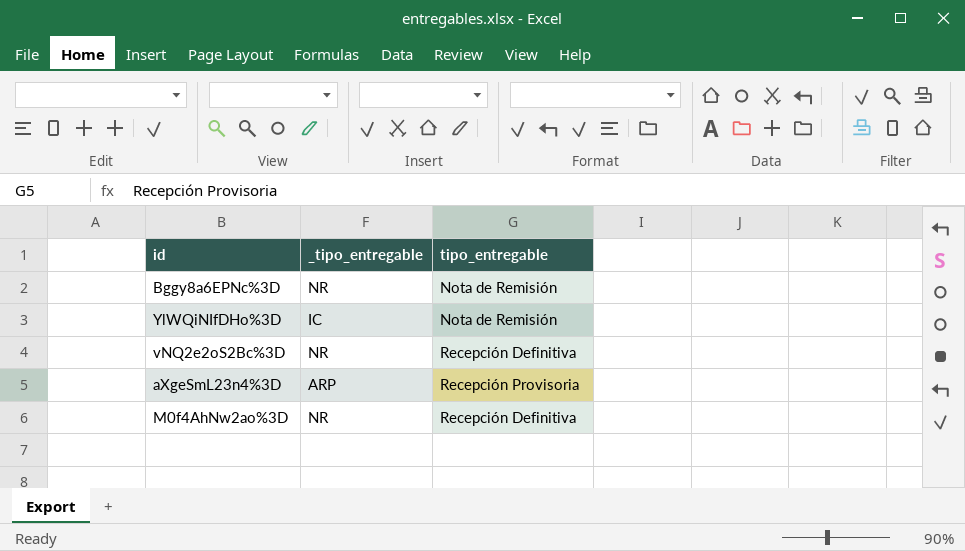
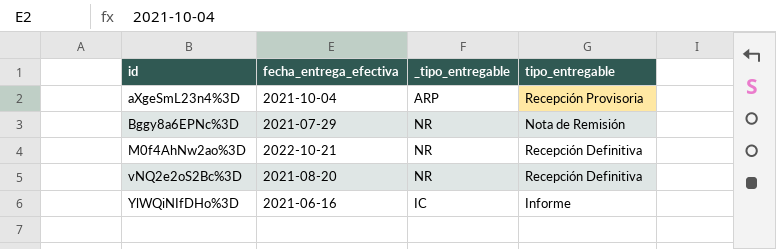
row order: none -> id ascending
column fecha_entrega_efectiva | position: none -> 2
YlWQiNIfDHo%3D | tipo_entregable: Nota de Remisión -> Informe

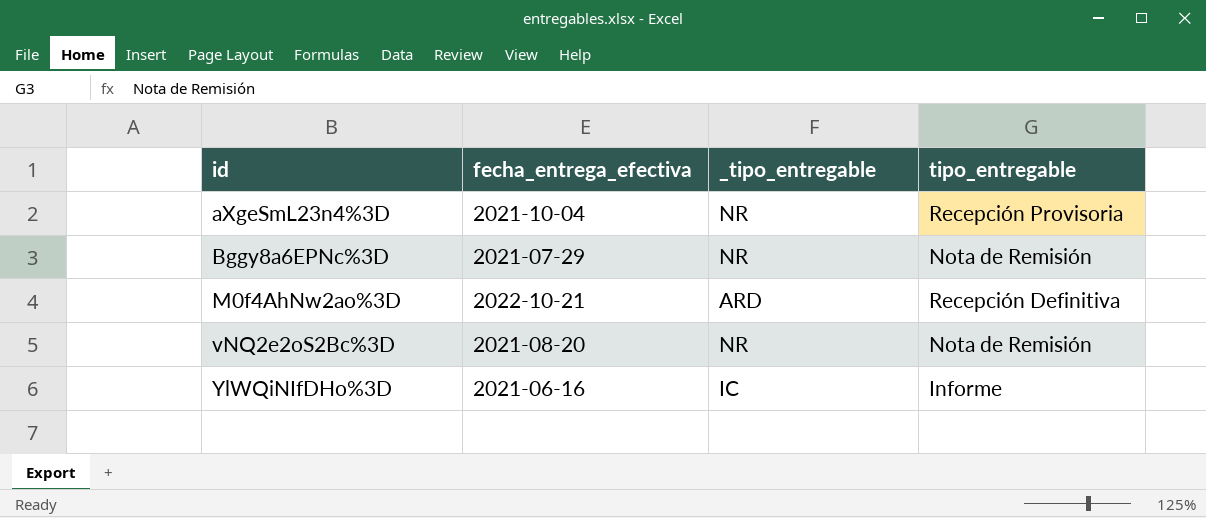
aXgeSmL23n4%3D | _tipo_entregable: ARP -> NR
M0f4AhNw2ao%3D | _tipo_entregable: NR -> ARD
vNQ2e2oS2Bc%3D | tipo_entregable: Recepción Definitiva -> Nota de Remisión

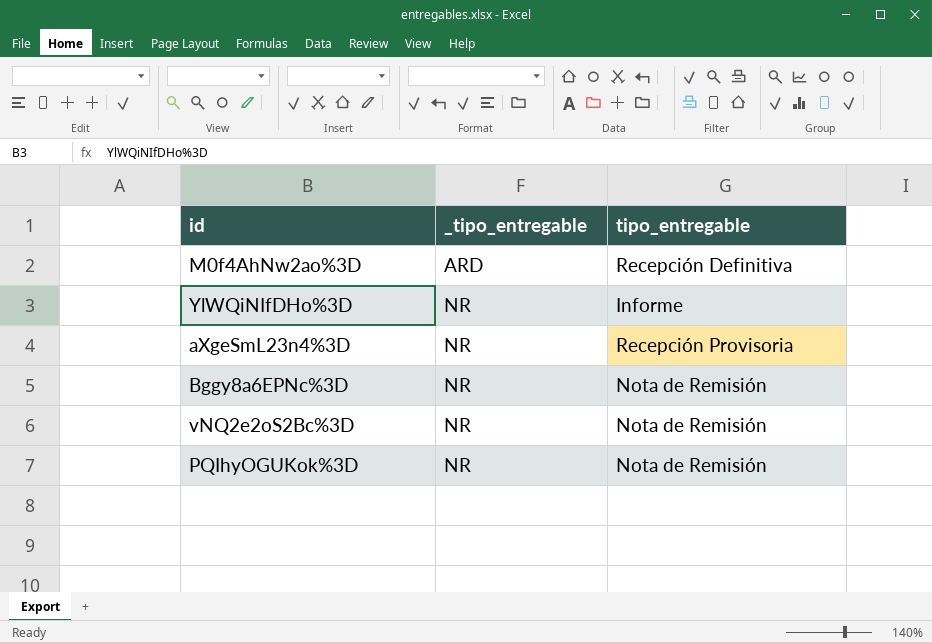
row order: id ascending -> _tipo_entregable ascending
column fecha_entrega_efectiva | position: 2 -> none
YlWQiNIfDHo%3D | _tipo_entregable: IC -> NR
row PQIhyOGUKok%3D: none -> NR | Nota de Remisión

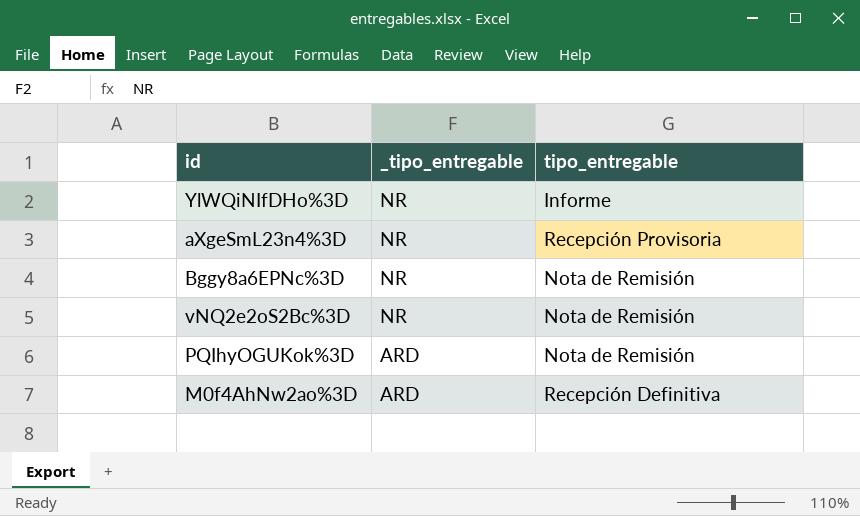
row order: _tipo_entregable ascending -> _tipo_entregable descending
PQIhyOGUKok%3D | _tipo_entregable: NR -> ARD

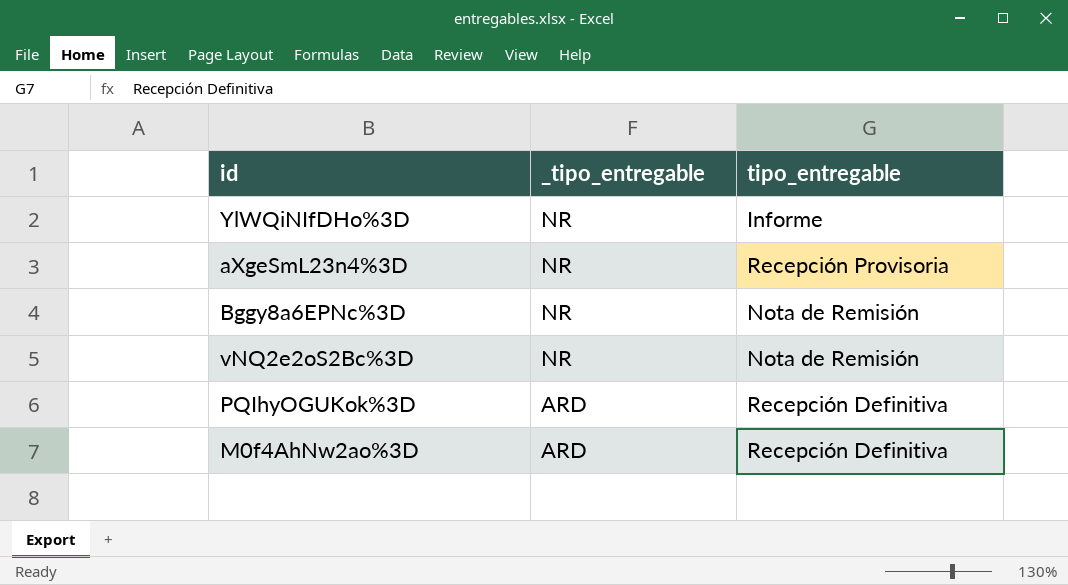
PQIhyOGUKok%3D | tipo_entregable: Nota de Remisión -> Recepción Definitiva

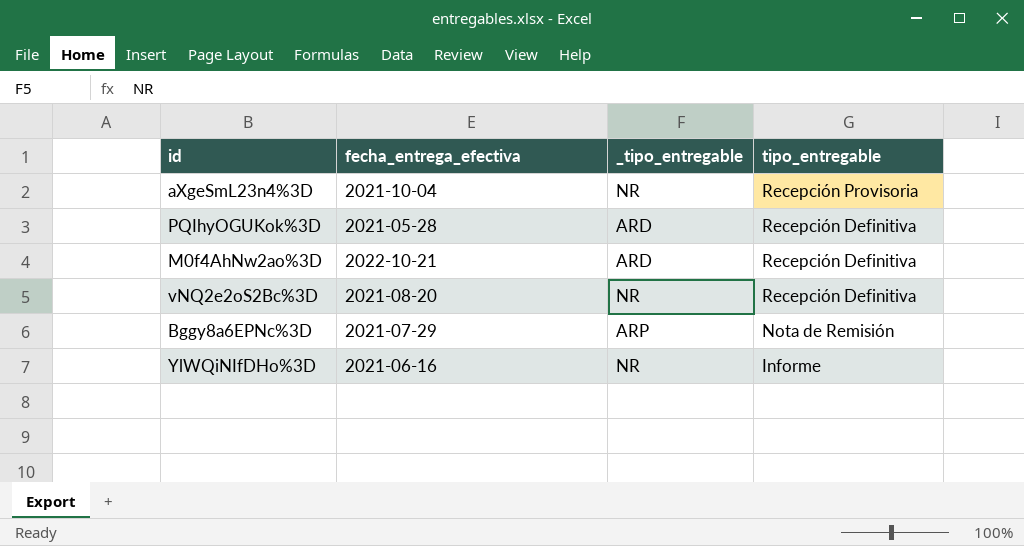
row order: _tipo_entregable descending -> tipo_entregable descending
column fecha_entrega_efectiva | position: none -> 2
vNQ2e2oS2Bc%3D | tipo_entregable: Nota de Remisión -> Recepción Definitiva
Bggy8a6EPNc%3D | _tipo_entregable: NR -> ARP

